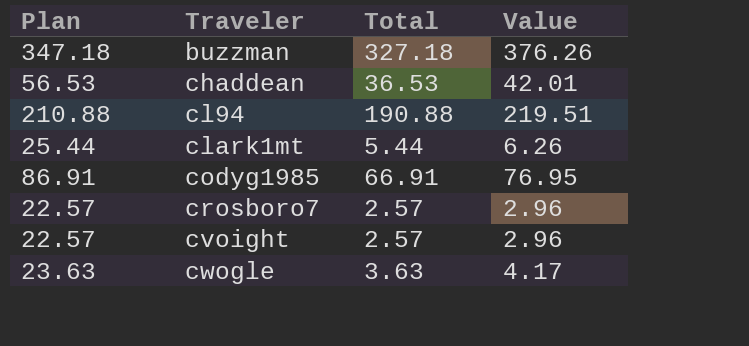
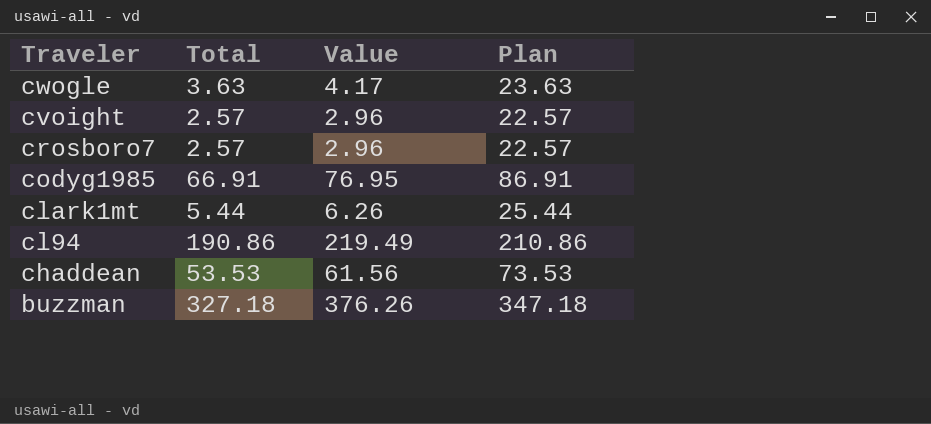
row order: Traveler ascending -> Traveler descending
column Plan | position: 1 -> 4
cl94 | Total: 190.88 -> 190.86
cl94 | Value: 219.51 -> 219.49
cl94 | Plan: 210.88 -> 210.86
chaddean | Total: 36.53 -> 53.53
chaddean | Value: 42.01 -> 61.56
chaddean | Plan: 56.53 -> 73.53

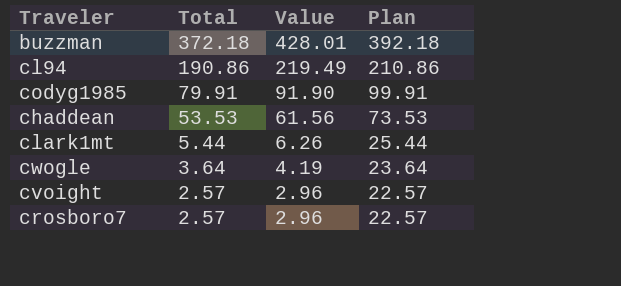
row order: Traveler descending -> Total descending
buzzman | Total: 327.18 -> 372.18
buzzman | Value: 376.26 -> 428.01
buzzman | Plan: 347.18 -> 392.18
codyg1985 | Total: 66.91 -> 79.91
codyg1985 | Value: 76.95 -> 91.90
codyg1985 | Plan: 86.91 -> 99.91
cwogle | Total: 3.63 -> 3.64
cwogle | Value: 4.17 -> 4.19
cwogle | Plan: 23.63 -> 23.64

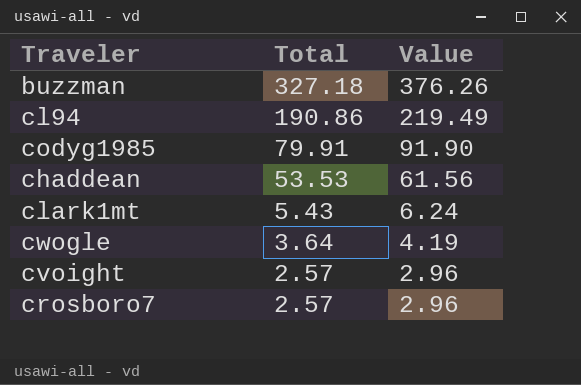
column Plan | formula: [Total] + 20 -> none
buzzman | Total: 372.18 -> 327.18
buzzman | Value: 428.01 -> 376.26
clark1mt | Total: 5.44 -> 5.43
clark1mt | Value: 6.26 -> 6.24

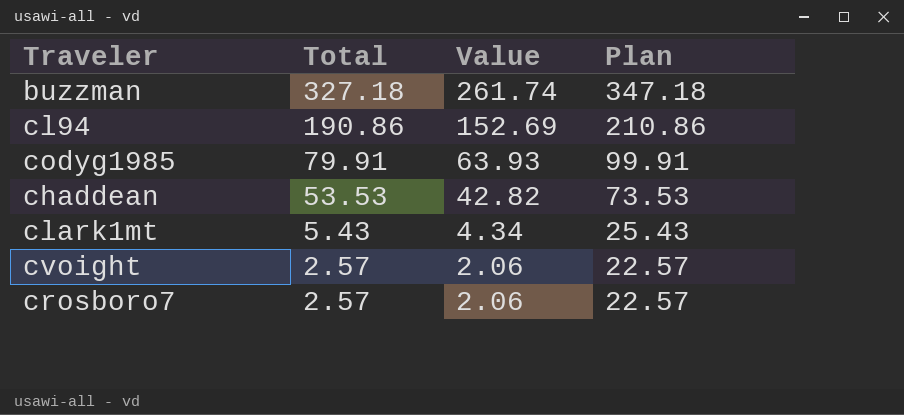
column Value | formula: [Total] * 1.15 -> [Total] * 0.8
column Plan | formula: none -> [Total] + 20
row cwogle: 3.64 | 4.19 -> none

